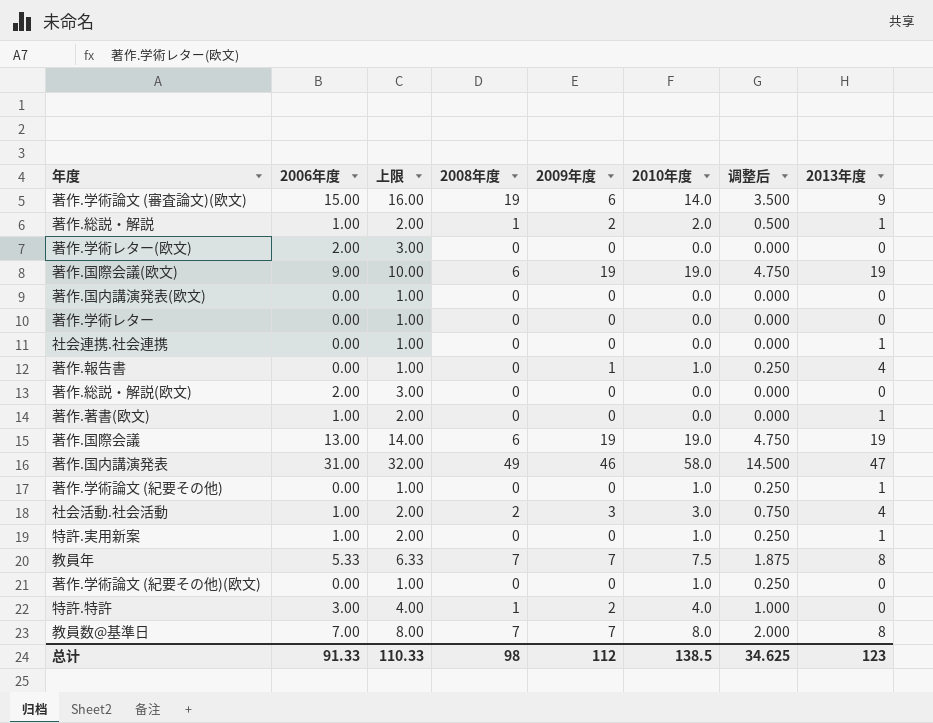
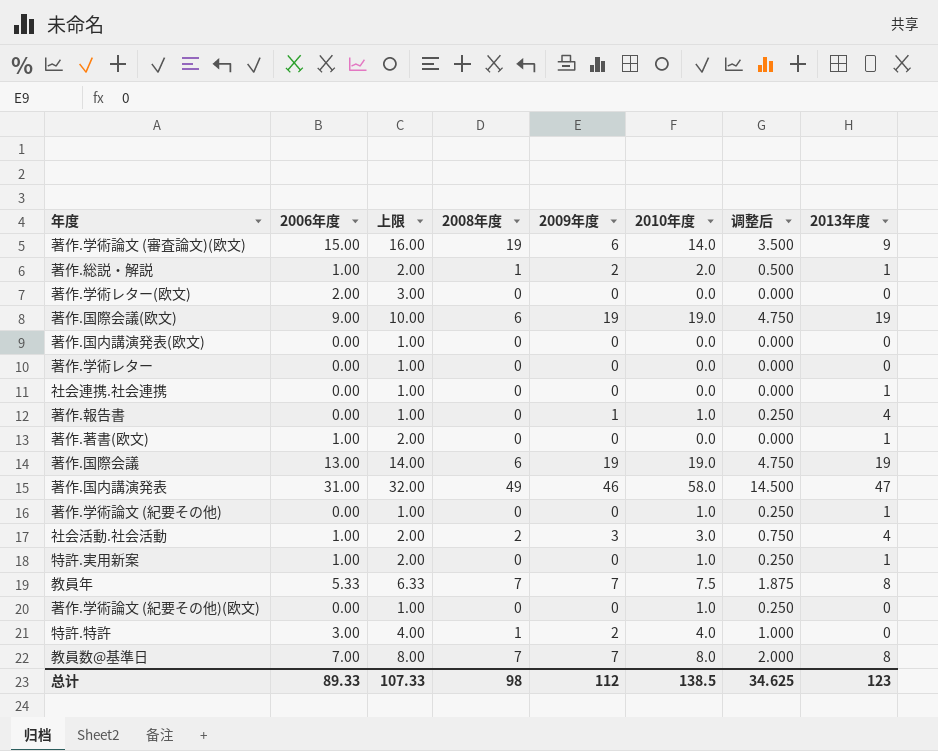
row 著作.総説・解説(欧文): 2.00 | 3.00 | 0 | 0 | 0.0 | 0.000 | 0 -> none
总计 | 2006年度: 91.33 -> 89.33
总计 | 上限: 110.33 -> 107.33

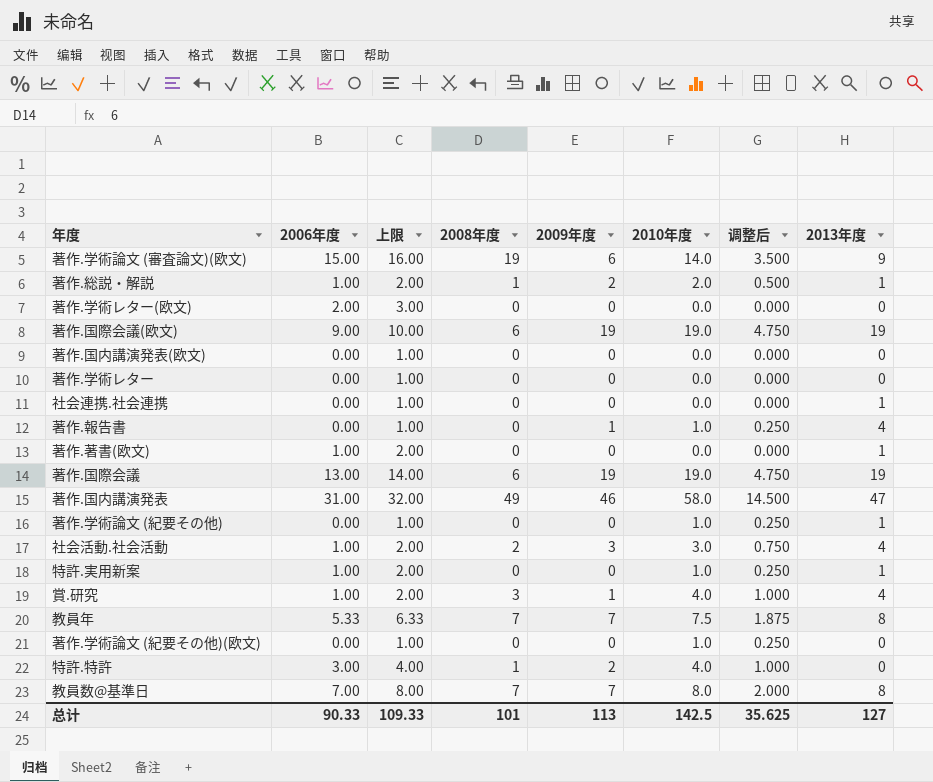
row 賞.研究: none -> 1.00 | 2.00 | 3 | 1 | 4.0 | 1.000 | 4
总计 | 2006年度: 89.33 -> 90.33
总计 | 上限: 107.33 -> 109.33
总计 | 2008年度: 98 -> 101
总计 | 2009年度: 112 -> 113
总计 | 2010年度: 138.5 -> 142.5
总计 | 调整后: 34.625 -> 35.625
总计 | 2013年度: 123 -> 127

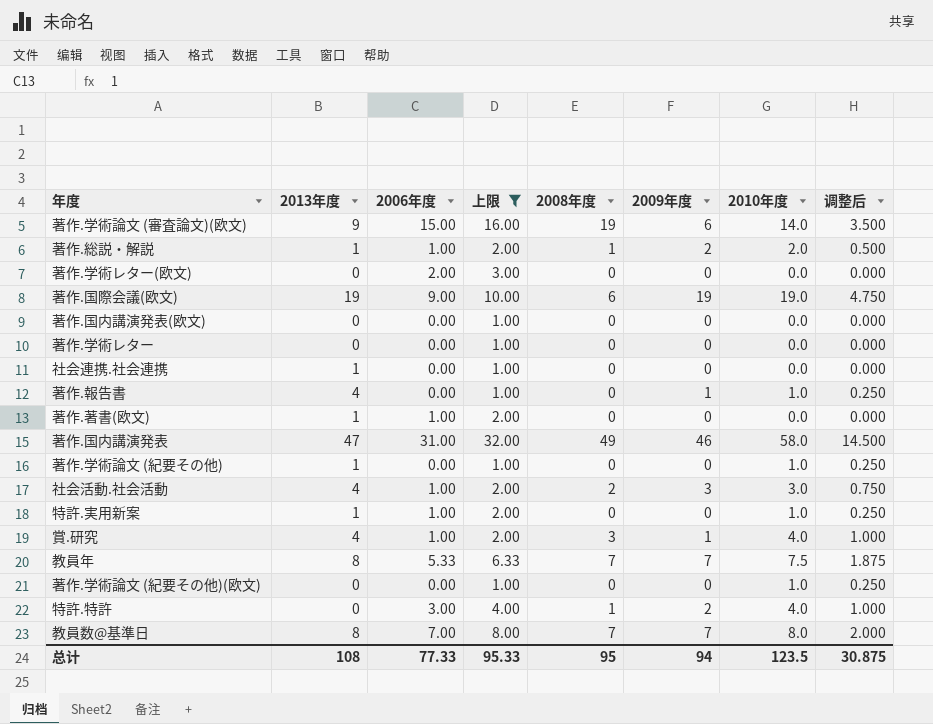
filter: none -> 上限 != 14.00
column 2013年度 | position: 8 -> 2
总计 | 2013年度: 127 -> 108
总计 | 2006年度: 90.33 -> 77.33
总计 | 上限: 109.33 -> 95.33
总计 | 2008年度: 101 -> 95
总计 | 2009年度: 113 -> 94
总计 | 2010年度: 142.5 -> 123.5
总计 | 调整后: 35.625 -> 30.875

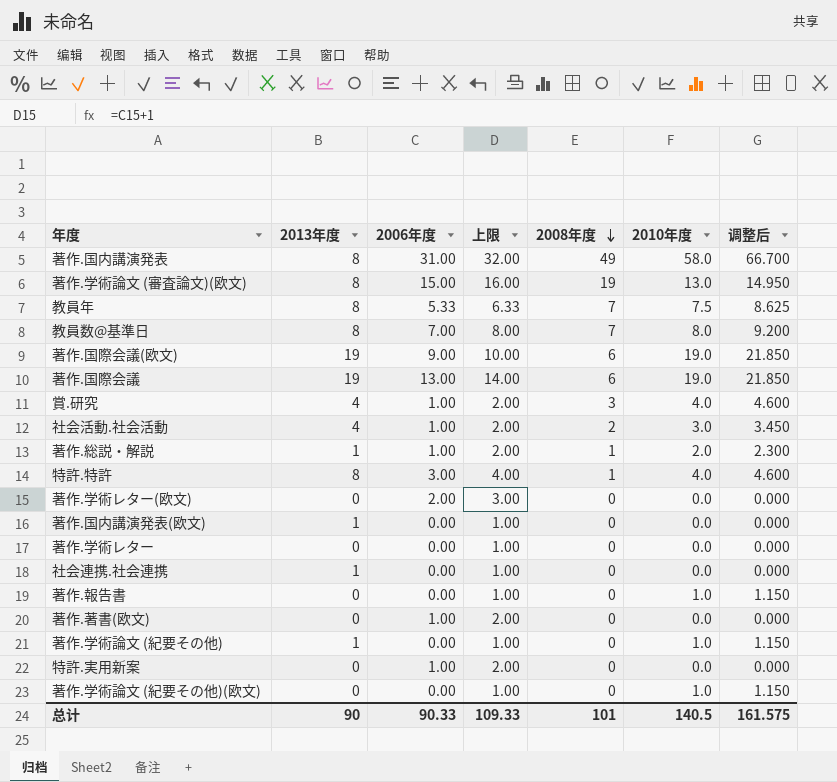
filter: 上限 != 14.00 -> none
row order: none -> 2008年度 descending
column 2009年度 | position: 6 -> none
column 调整后 | formula: [2010年度] * 0.25 -> [2010年度] * 1.15
著作.国内講演発表 | 2013年度: 47 -> 8
著作.学術論文 (審査論文)(欧文) | 2013年度: 9 -> 8
著作.学術論文 (審査論文)(欧文) | 2010年度: 14.0 -> 13.0
特許.特許 | 2013年度: 0 -> 8
著作.国内講演発表(欧文) | 2013年度: 0 -> 1
著作.報告書 | 2013年度: 4 -> 0
著作.著書(欧文) | 2013年度: 1 -> 0
特許.実用新案 | 2013年度: 1 -> 0
特許.実用新案 | 2010年度: 1.0 -> 0.0
总计 | 2013年度: 108 -> 90
总计 | 2006年度: 77.33 -> 90.33
总计 | 上限: 95.33 -> 109.33
总计 | 2008年度: 95 -> 101
总计 | 2010年度: 123.5 -> 140.5
总计 | 调整后: 30.875 -> 161.575

